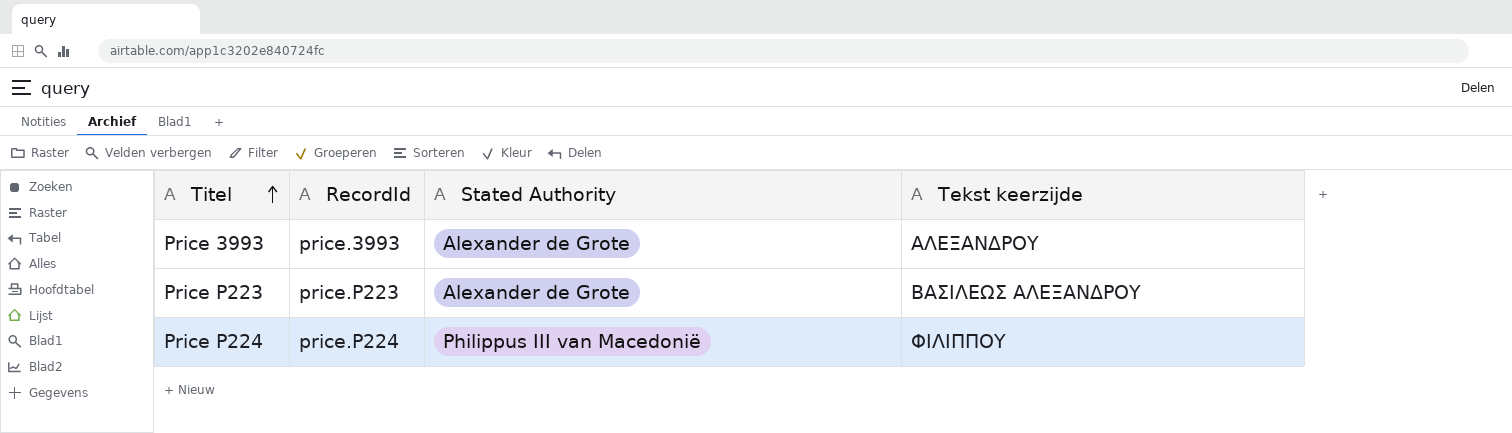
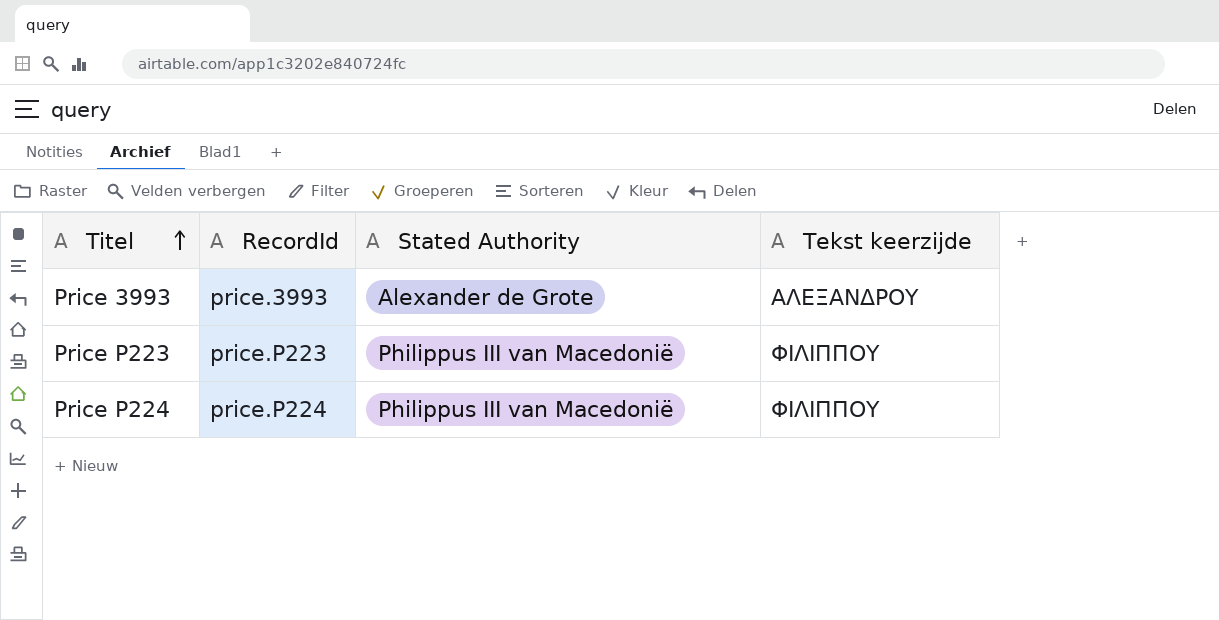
Price P223 | Stated Authority: Alexander de Grote -> Philippus III van Macedonië
Price P223 | Tekst keerzijde: ΒΑΣΙΛΕΩΣ ΑΛΕΞΑΝΔΡΟΥ -> ΦΙΛΙΠΠΟΥ

